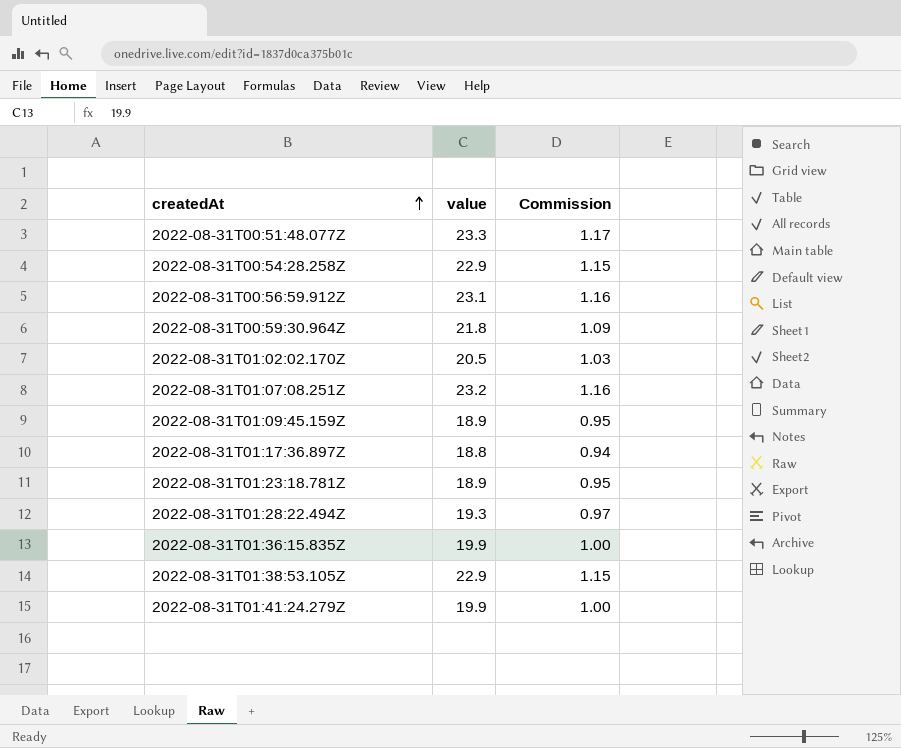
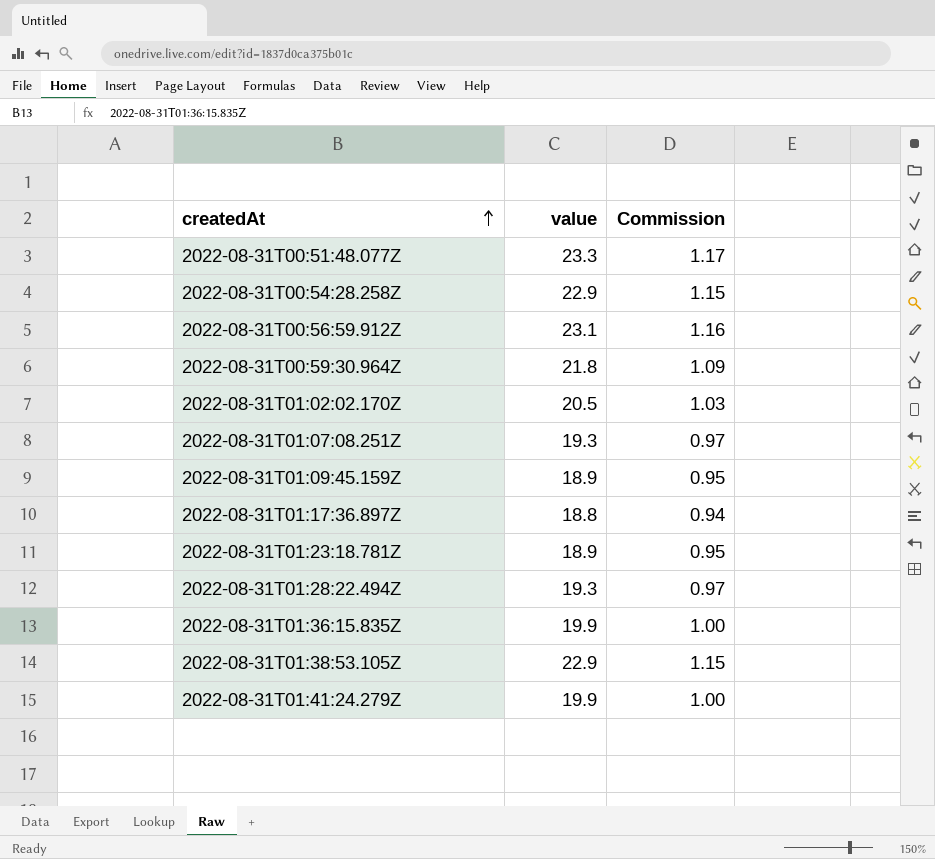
2022-08-31T01:07:08.251Z | value: 23.2 -> 19.3
2022-08-31T01:07:08.251Z | Commission: 1.16 -> 0.97

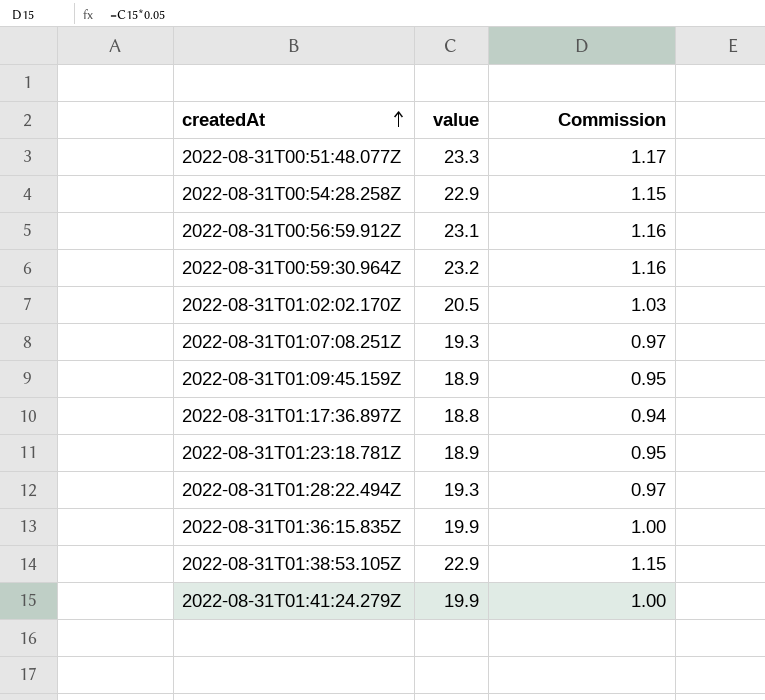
2022-08-31T00:59:30.964Z | value: 21.8 -> 23.2
2022-08-31T00:59:30.964Z | Commission: 1.09 -> 1.16

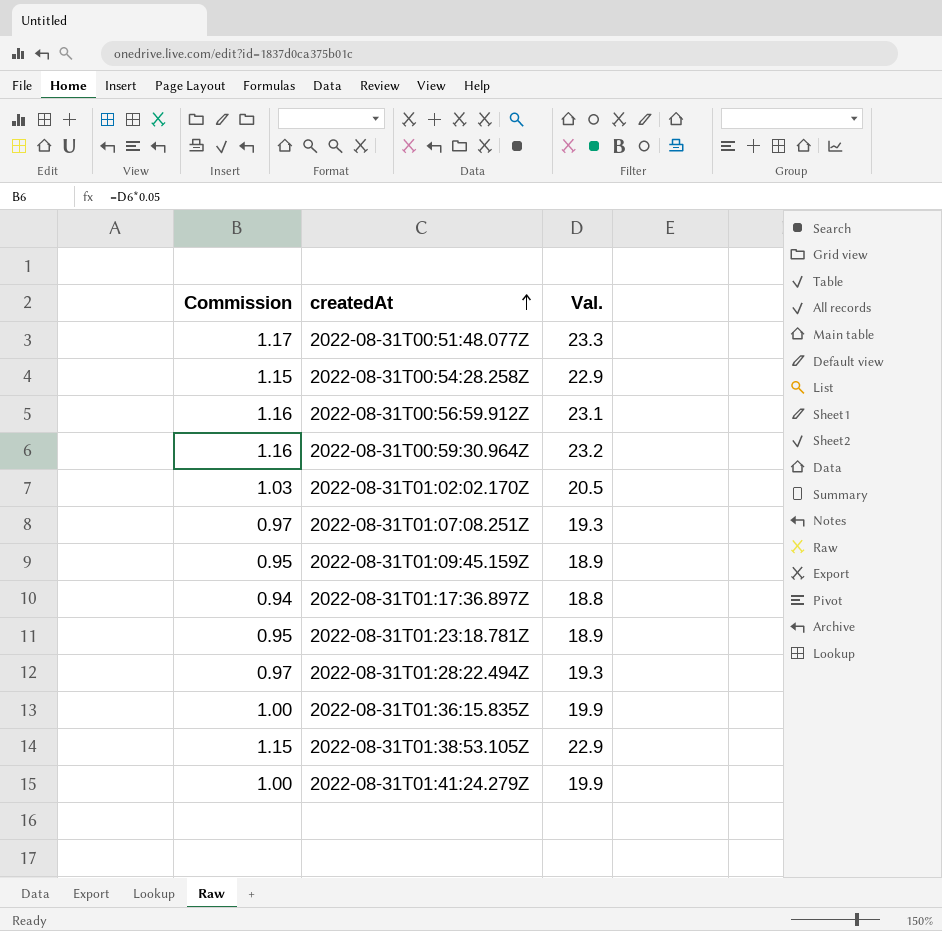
column Commission | position: 3 -> 1
column name: value -> Val.

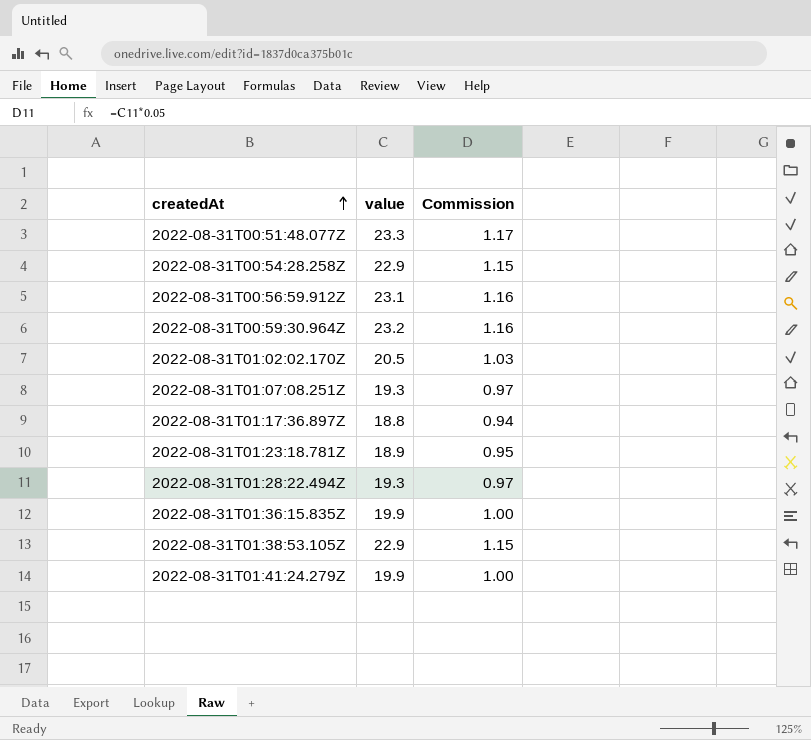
column name: Val. -> value
column Commission | position: 1 -> 3
row 2022-08-31T01:09:45.159Z: 0.95 | 18.9 -> none

